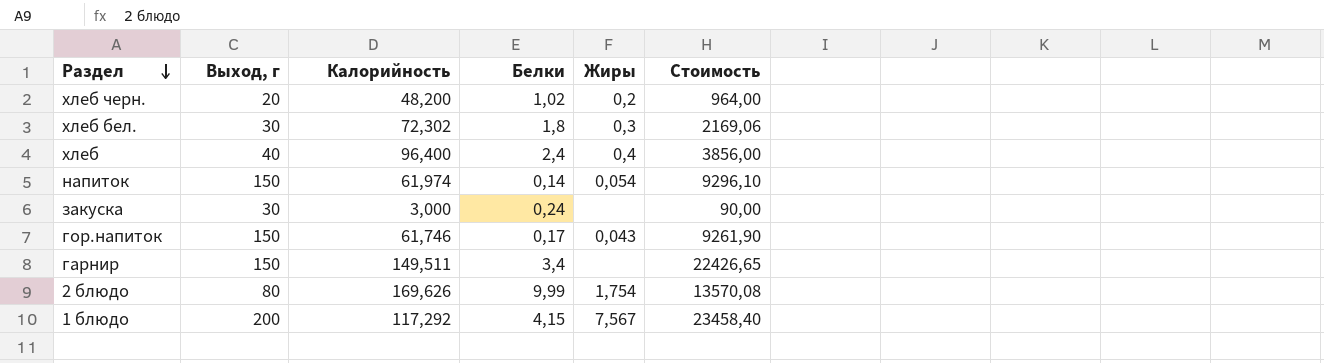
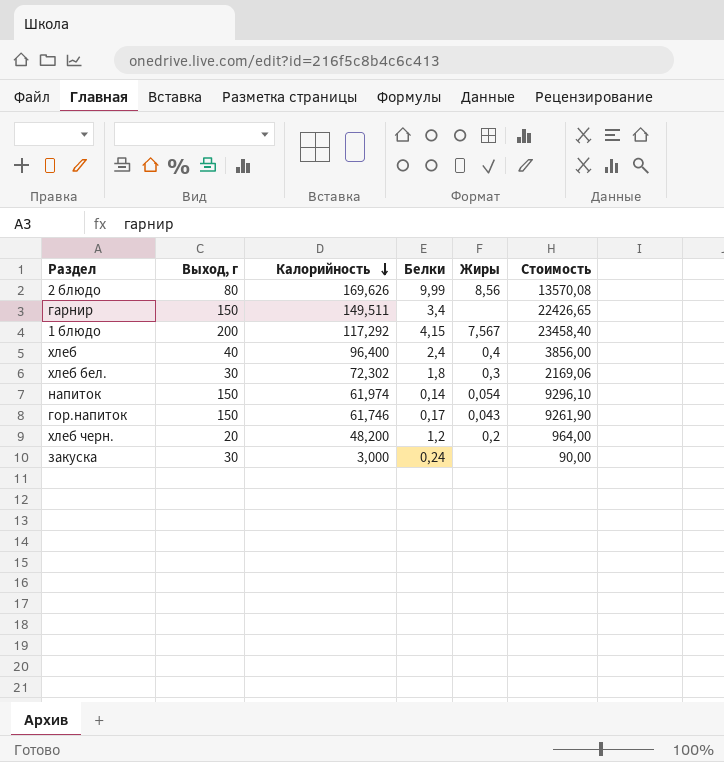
row order: Раздел descending -> Калорийность descending
2 блюдо | Жиры: 1,754 -> 8,56
хлеб черн. | Белки: 1,02 -> 1,2

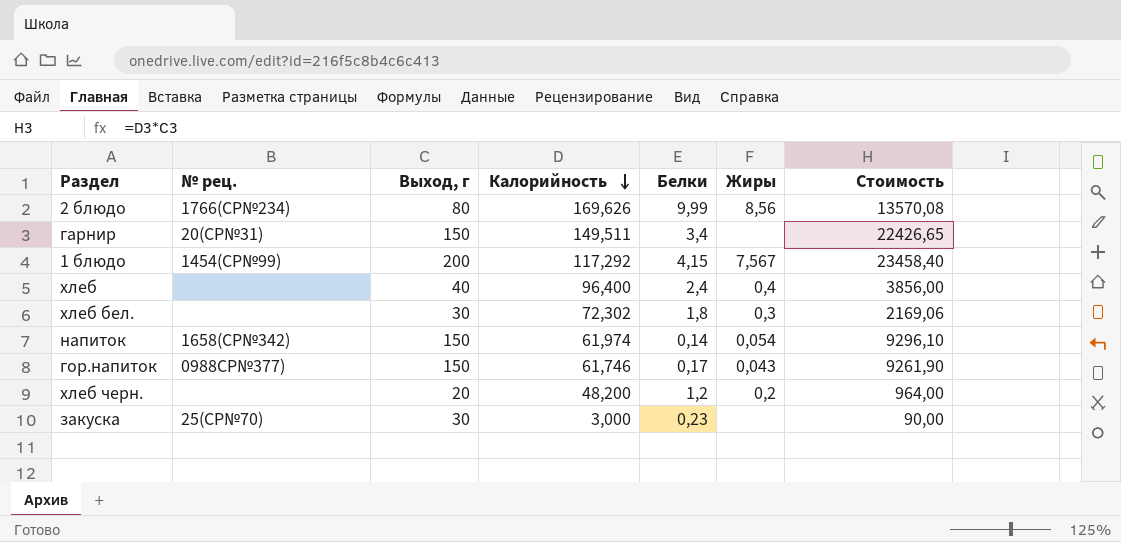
column № рец. | position: none -> 2
закуска | Белки: 0,24 -> 0,23

